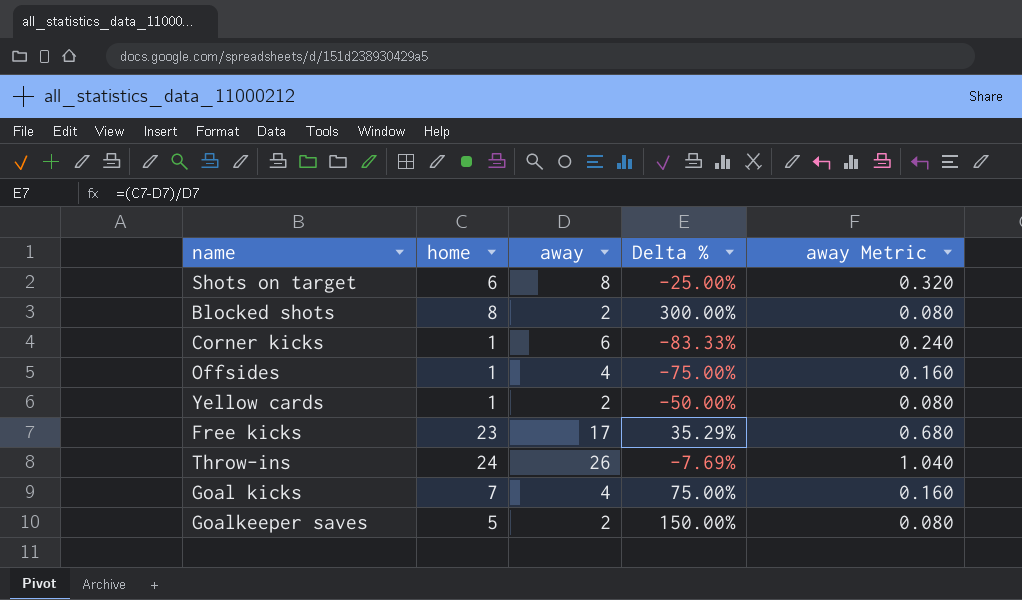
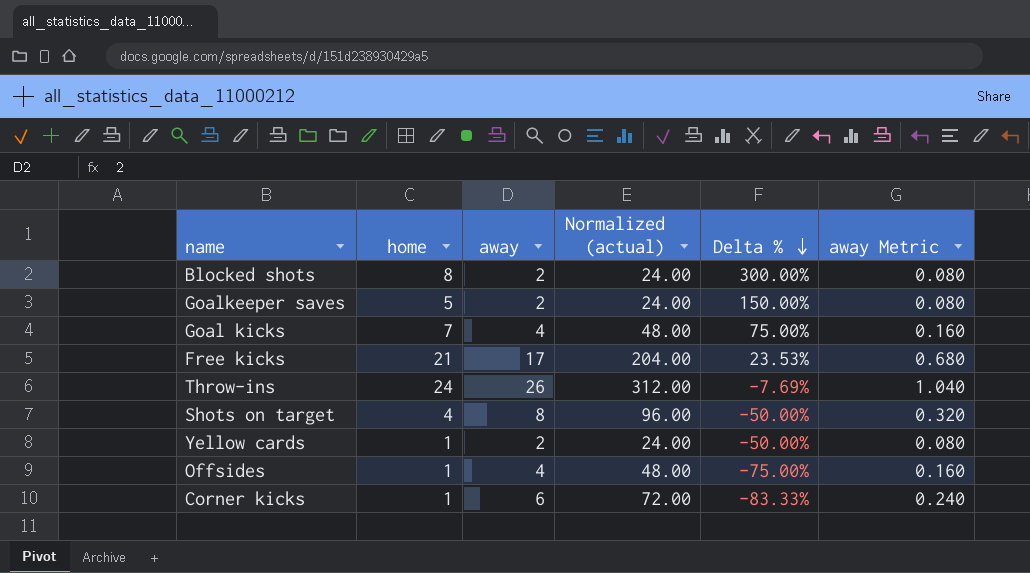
row order: none -> Delta % descending
column Normalized (actual) | formula: none -> [away] * 12
Free kicks | home: 23 -> 21
Free kicks | Delta %: 35.29% -> 23.53%
Shots on target | home: 6 -> 4
Shots on target | Delta %: -25.00% -> -50.00%

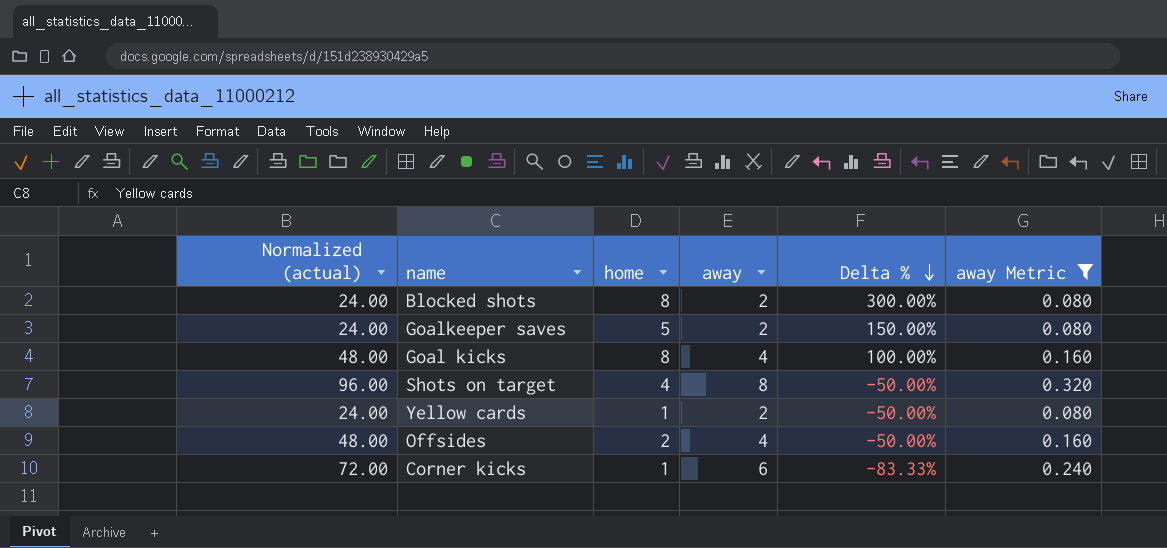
filter: none -> away Metric <= 0.320
column Normalized (actual) | position: 4 -> 1
Goal kicks | home: 7 -> 8
Goal kicks | Delta %: 75.00% -> 100.00%
Offsides | home: 1 -> 2
Offsides | Delta %: -75.00% -> -50.00%

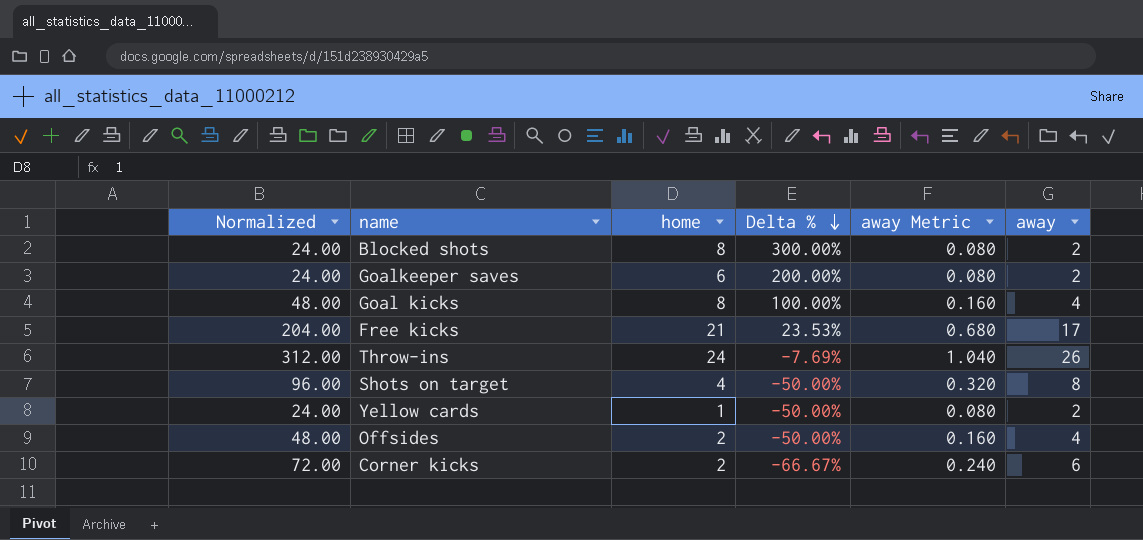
filter: away Metric <= 0.320 -> none
column name: Normalized (actual) -> Normalized
column away | position: 4 -> 6
Goalkeeper saves | home: 5 -> 6
Goalkeeper saves | Delta %: 150.00% -> 200.00%
Corner kicks | home: 1 -> 2
Corner kicks | Delta %: -83.33% -> -66.67%

